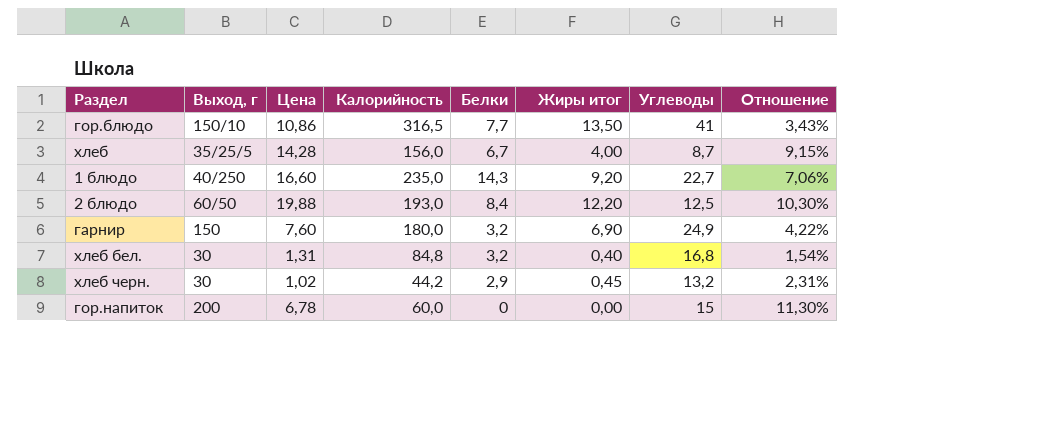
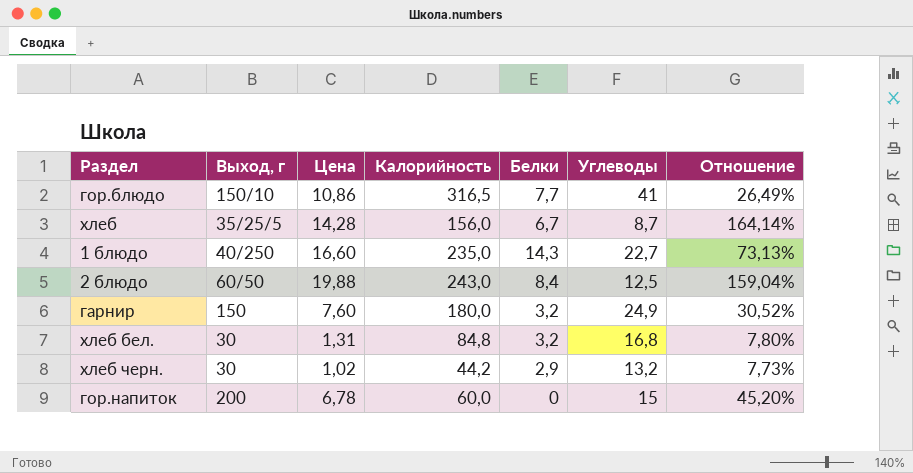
column Жиры итог | position: 6 -> none
column Отношение | formula: [Цена] / [Калорийность] -> [Цена] / [Углеводы]
2 блюдо | Калорийность: 193,0 -> 243,0

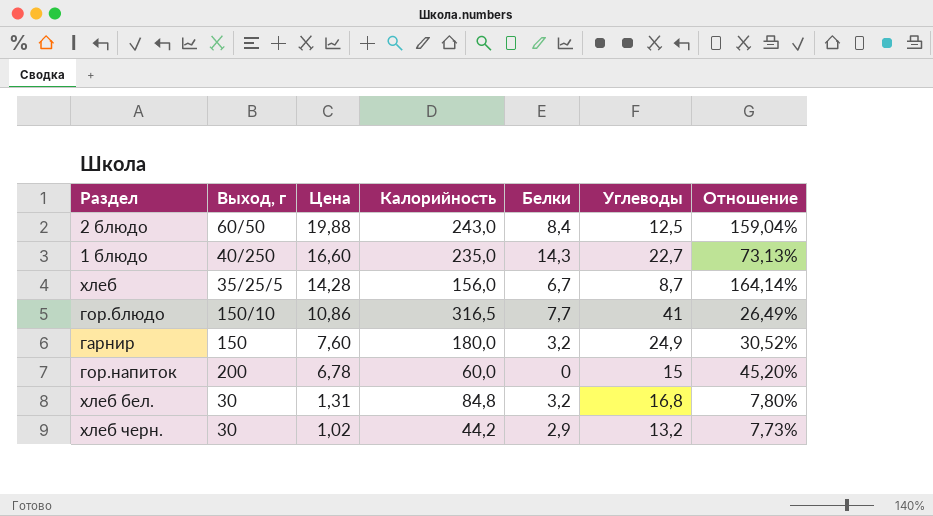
row order: none -> Цена descending

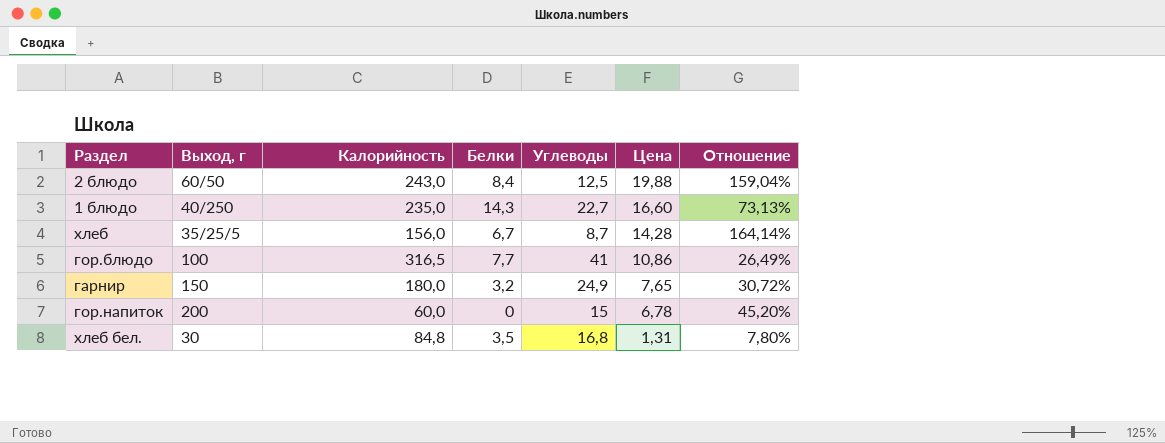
column Цена | position: 3 -> 6
row хлеб черн.: 30 | 1,02 | 44,2 | 2,9 | 13,2 | 7,73% -> none
гор.блюдо | Выход, г: 150/10 -> 100
гарнир | Цена: 7,60 -> 7,65
гарнир | Отношение: 30,52% -> 30,72%
хлеб бел. | Белки: 3,2 -> 3,5

